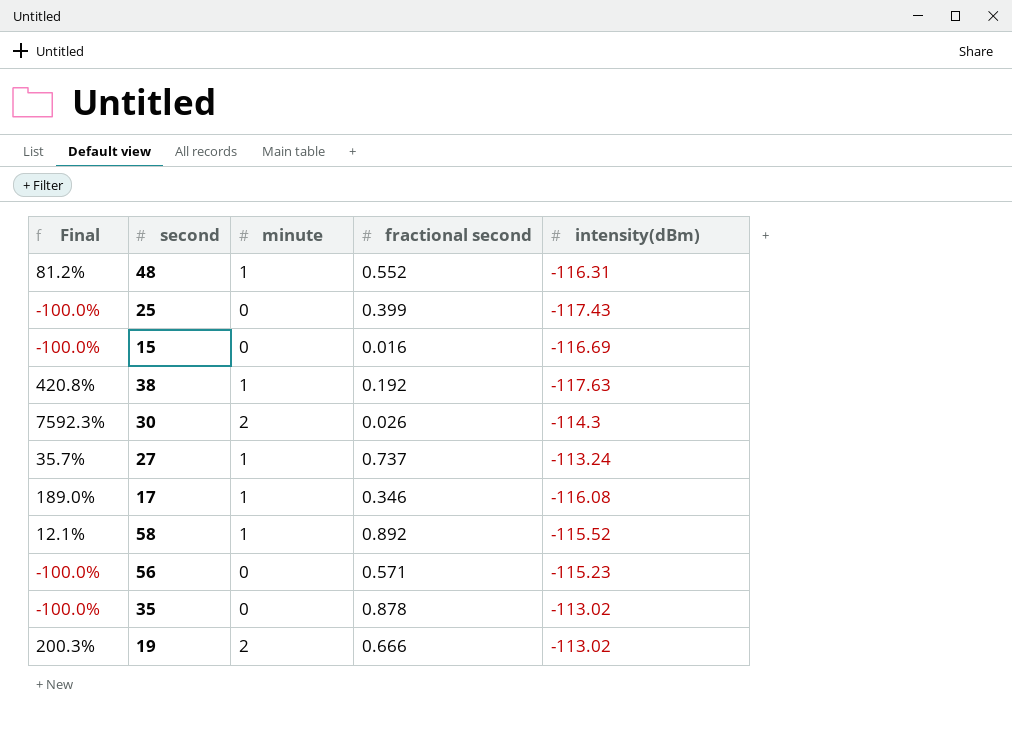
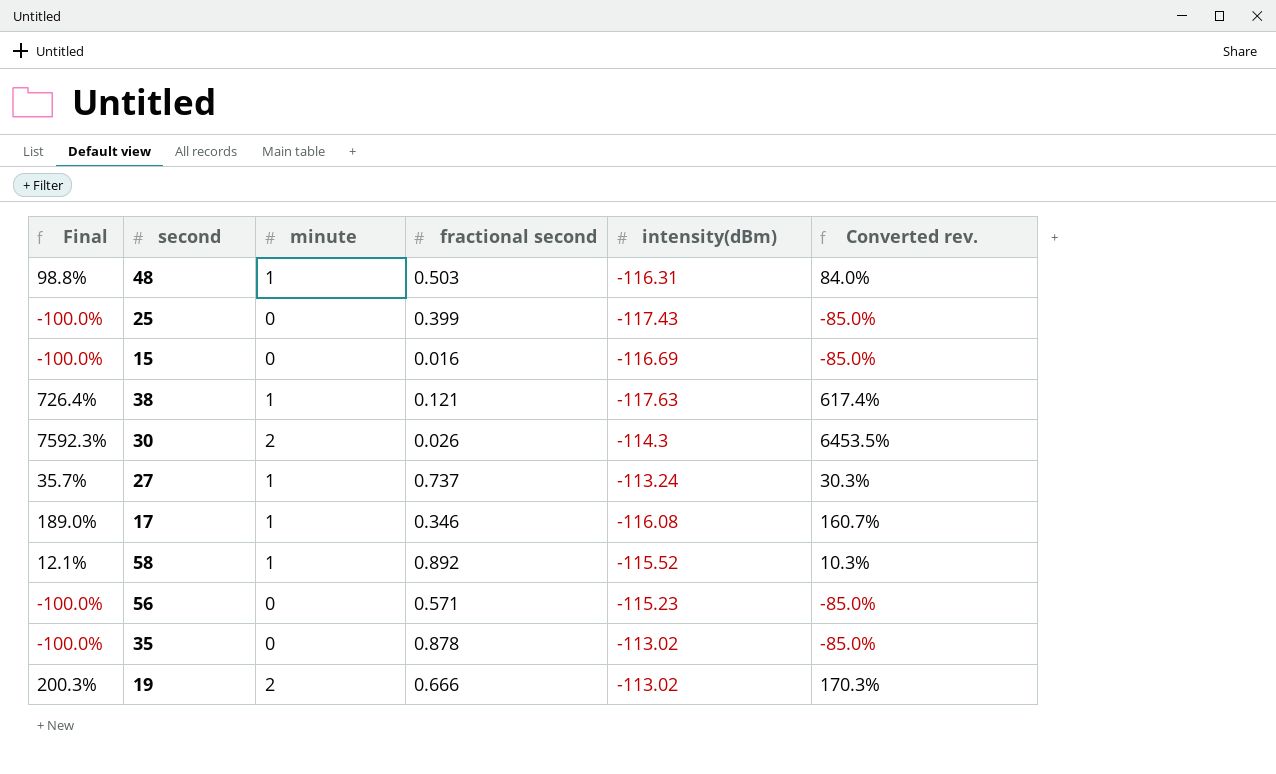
column Converted rev. | formula: none -> [Final] * 0.85
48 | Final: 81.2% -> 98.8%
48 | fractional second: 0.552 -> 0.503
38 | Final: 420.8% -> 726.4%
38 | fractional second: 0.192 -> 0.121

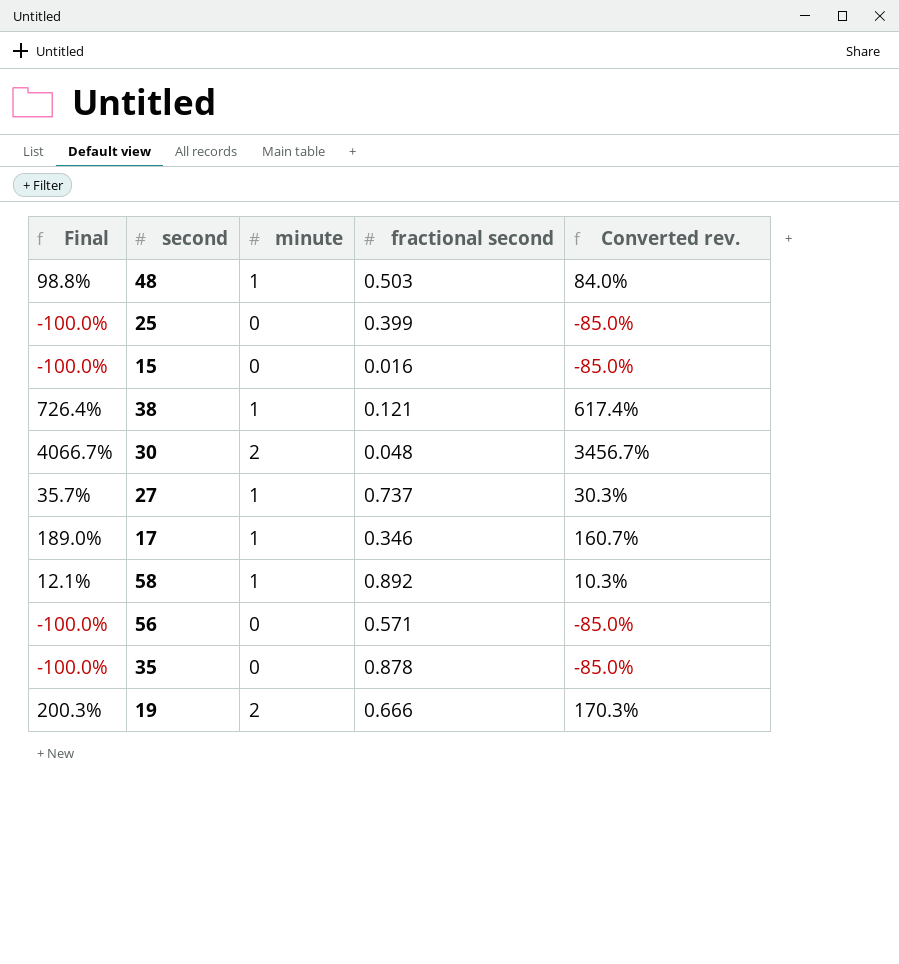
column intensity(dBm) | position: 5 -> none
30 | Final: 7592.3% -> 4066.7%
30 | fractional second: 0.026 -> 0.048
30 | Converted rev.: 6453.5% -> 3456.7%

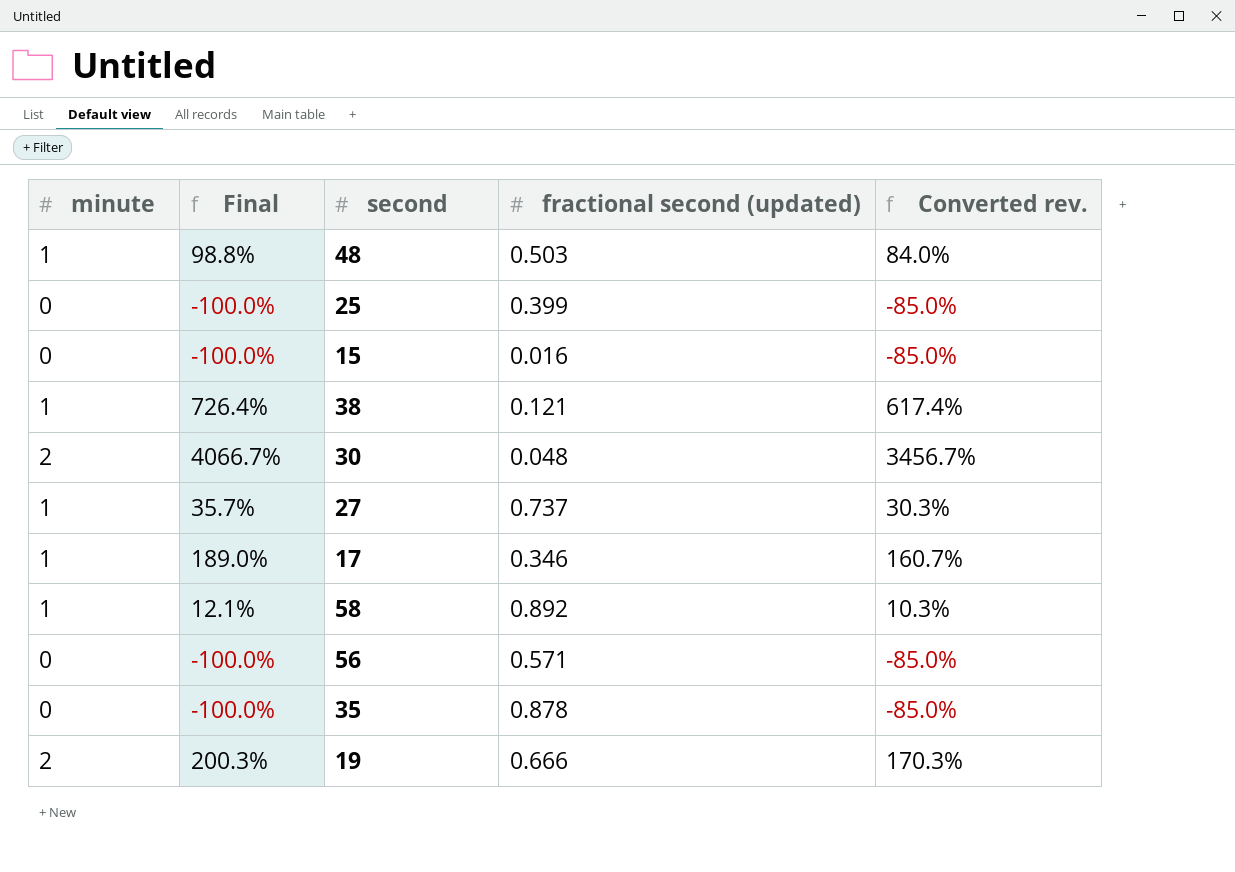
column minute | position: 3 -> 1
column name: fractional second -> fractional second (updated)

